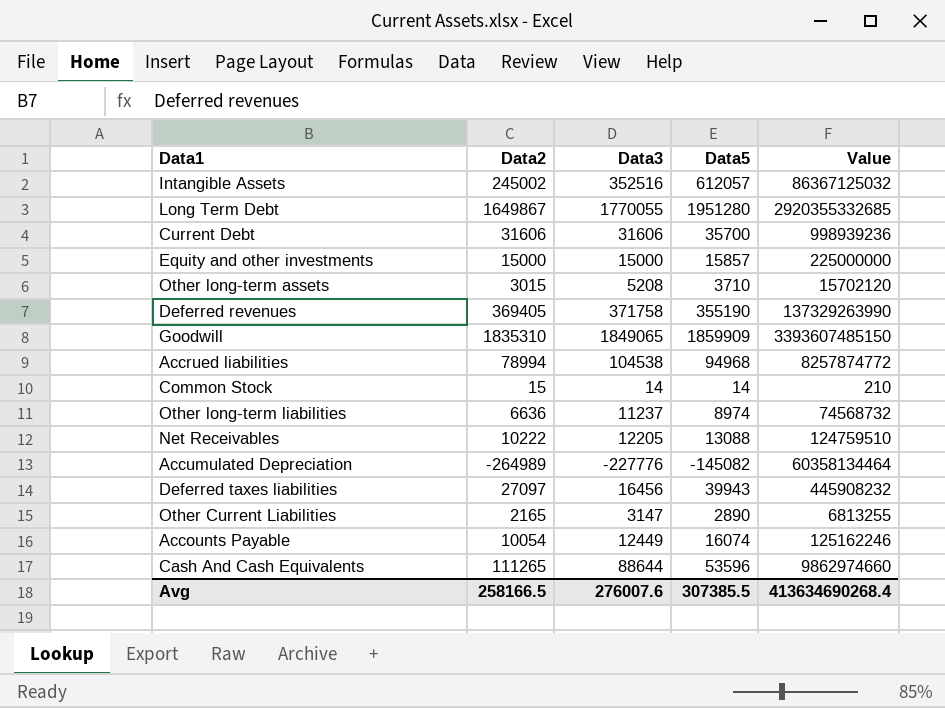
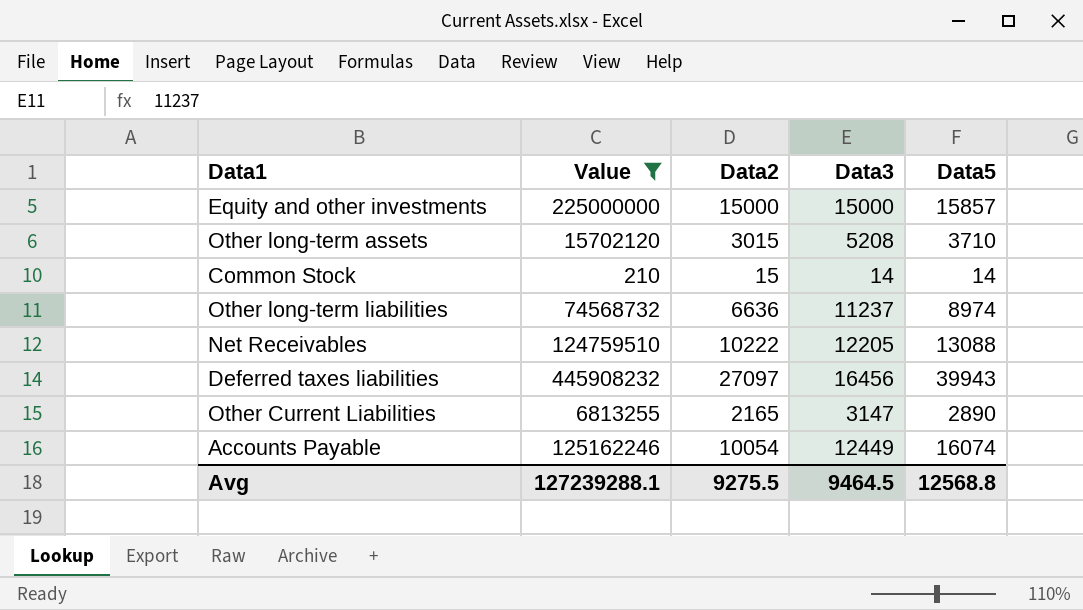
filter: none -> Value <= 445908232
column Value | position: 5 -> 2
Avg | Value: 413634690268.4 -> 127239288.1
Avg | Data2: 258166.5 -> 9275.5
Avg | Data3: 276007.6 -> 9464.5
Avg | Data5: 307385.5 -> 12568.8

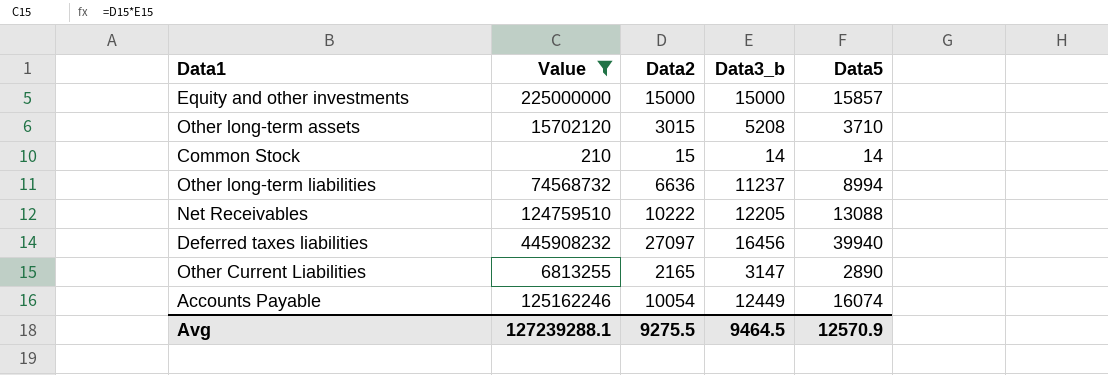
column name: Data3 -> Data3_b
Other long-term liabilities | Data5: 8974 -> 8994
Deferred taxes liabilities | Data5: 39943 -> 39940
Avg | Data5: 12568.8 -> 12570.9

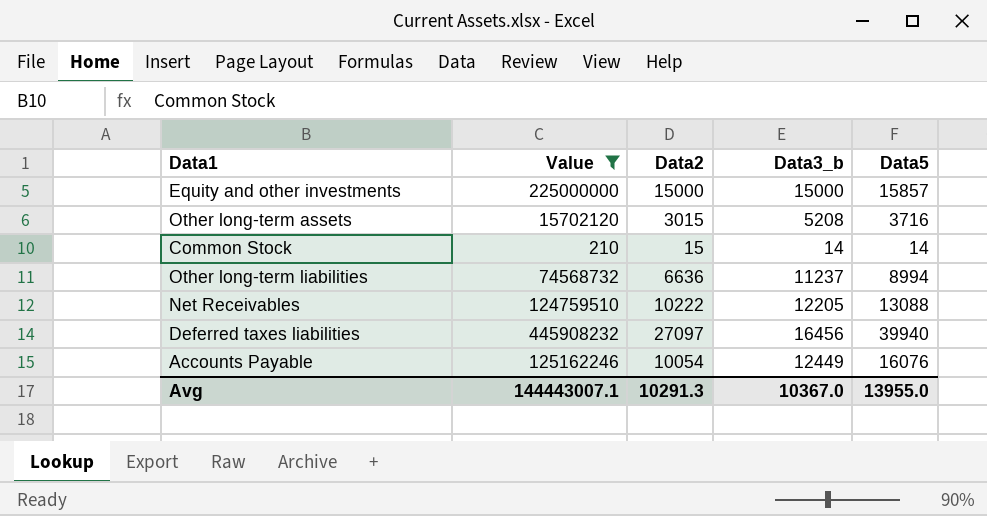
row Other Current Liabilities: 6813255 | 2165 | 3147 | 2890 -> none
Other long-term assets | Data5: 3710 -> 3716
Accounts Payable | Data5: 16074 -> 16076
Avg | Value: 127239288.1 -> 144443007.1
Avg | Data2: 9275.5 -> 10291.3
Avg | Data3_b: 9464.5 -> 10367.0
Avg | Data5: 12570.9 -> 13955.0

